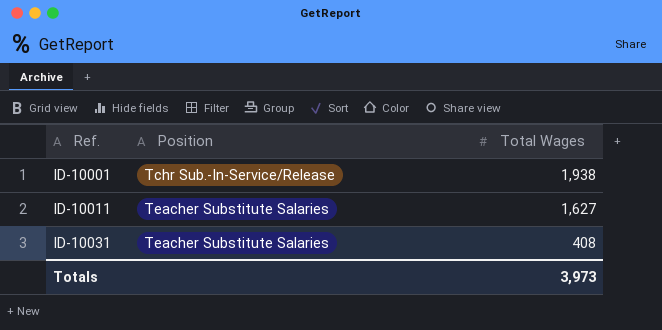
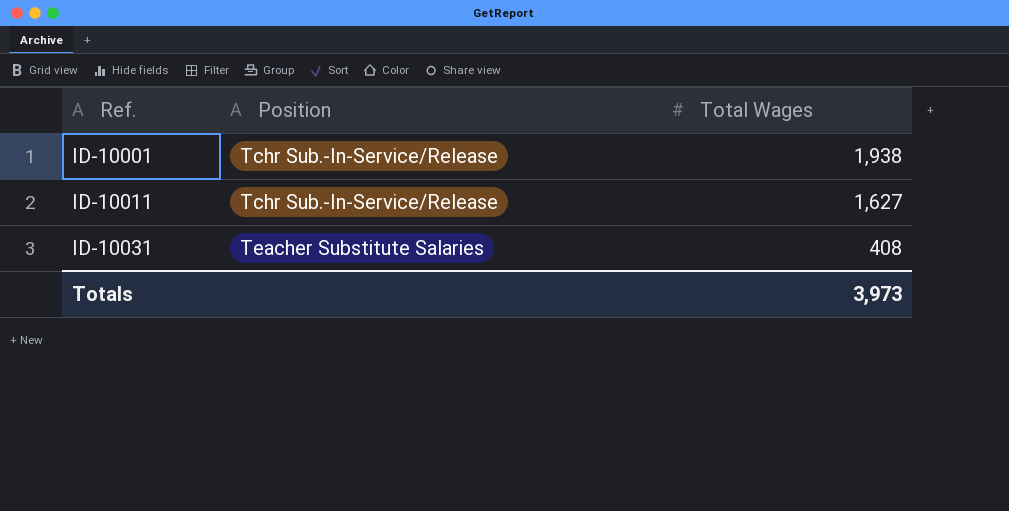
ID-10011 | Position: Teacher Substitute Salaries -> Tchr Sub.-In-Service/Release

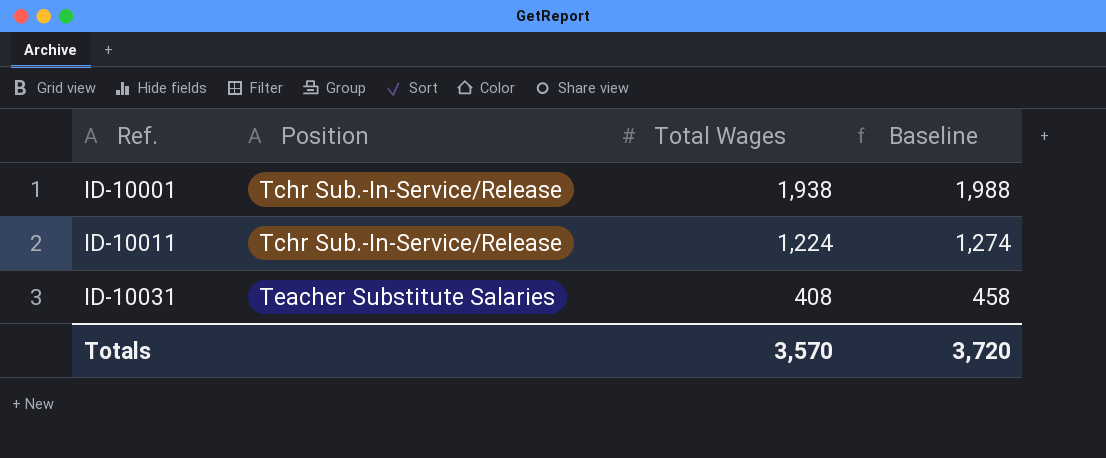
column Baseline | formula: none -> [Total Wages] + 50
ID-10011 | Total Wages: 1,627 -> 1,224
Totals | Total Wages: 3,973 -> 3,570

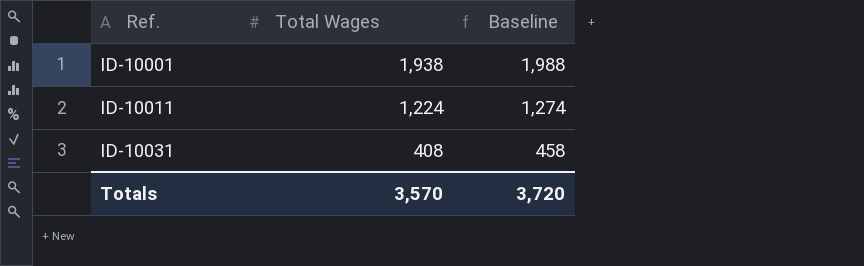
column Position | position: 2 -> none

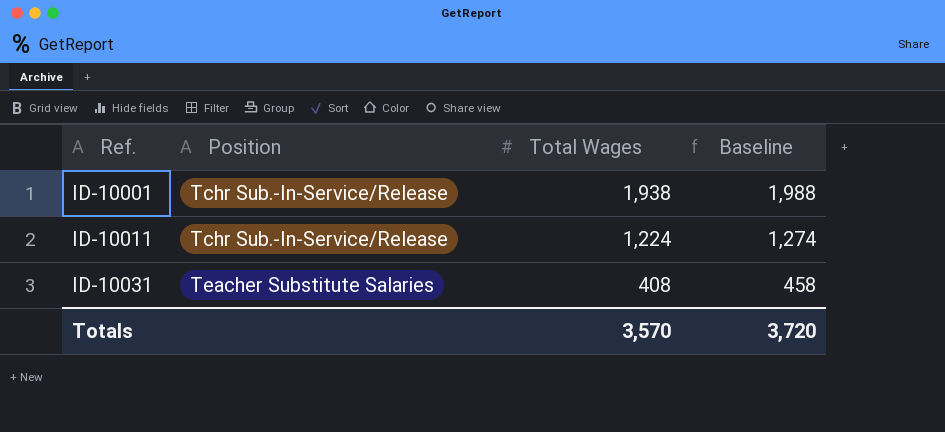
column Position | position: none -> 2

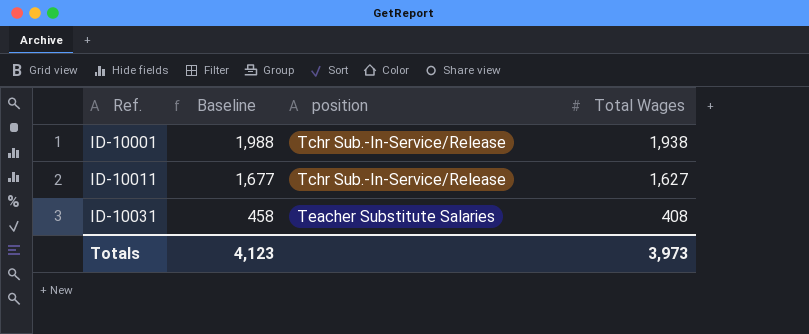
column Baseline | position: 4 -> 2
column name: Position -> position
ID-10011 | Baseline: 1,274 -> 1,677
ID-10011 | Total Wages: 1,224 -> 1,627
Totals | Baseline: 3,720 -> 4,123
Totals | Total Wages: 3,570 -> 3,973

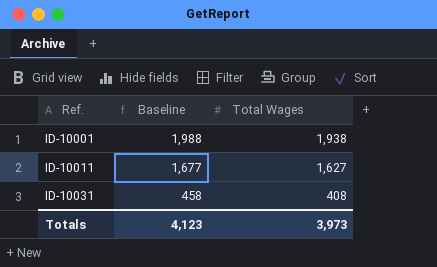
column position | position: 3 -> none

